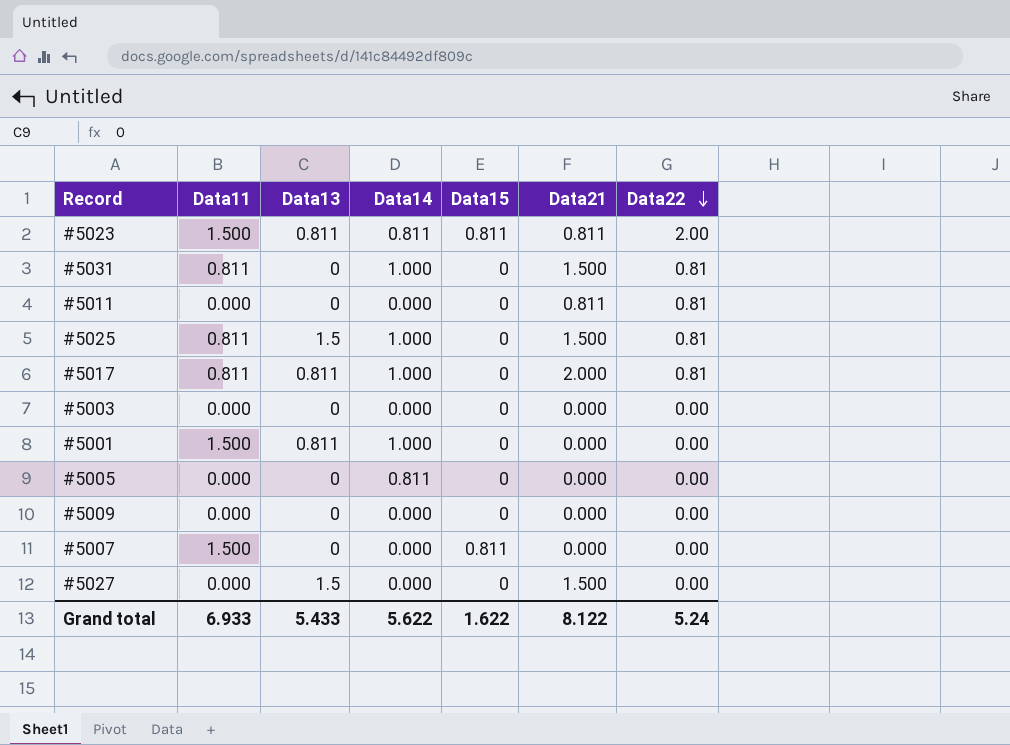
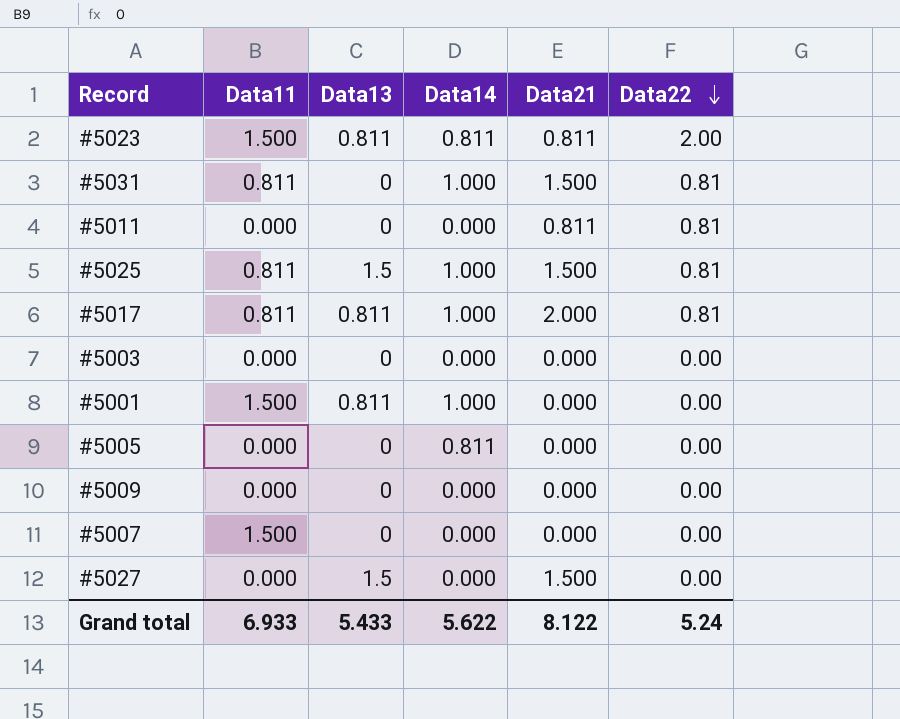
column Data15 | position: 5 -> none

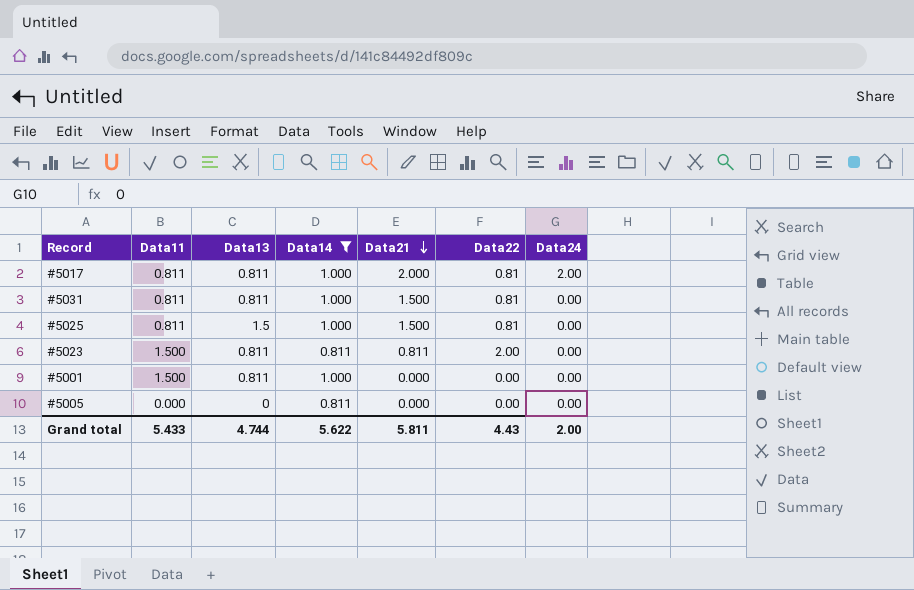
filter: none -> Data14 != 0.000
row order: Data22 descending -> Data21 descending
column Data24 | position: none -> 7
#5031 | Data13: 0 -> 0.811
Grand total | Data11: 6.933 -> 5.433
Grand total | Data13: 5.433 -> 4.744
Grand total | Data21: 8.122 -> 5.811
Grand total | Data22: 5.24 -> 4.43

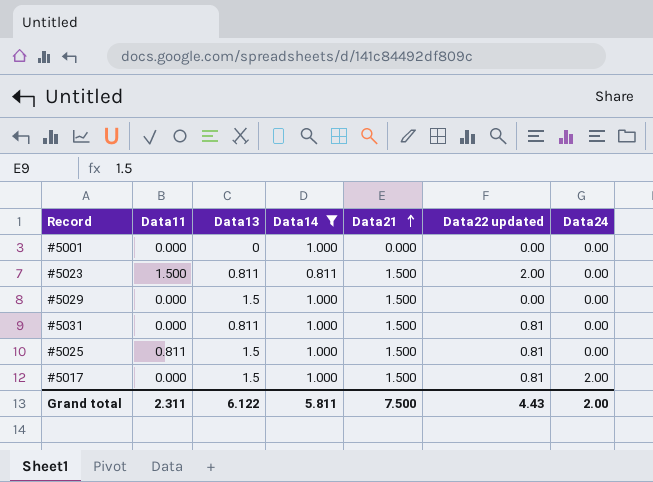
row order: Data21 descending -> Data21 ascending
column name: Data22 -> Data22 updated
row #5005: 0.000 | 0 | 0.811 | 0.000 | 0.00 | 0.00 -> none
#5001 | Data11: 1.500 -> 0.000
#5001 | Data13: 0.811 -> 0
#5023 | Data21: 0.811 -> 1.500
row #5029: none -> 0.000 | 1.5 | 1.000 | 1.500 | 0.00 | 0.00
#5031 | Data11: 0.811 -> 0.000
#5017 | Data11: 0.811 -> 0.000
#5017 | Data13: 0.811 -> 1.5
#5017 | Data21: 2.000 -> 1.500
Grand total | Data11: 5.433 -> 2.311
Grand total | Data13: 4.744 -> 6.122
Grand total | Data14: 5.622 -> 5.811
Grand total | Data21: 5.811 -> 7.500

